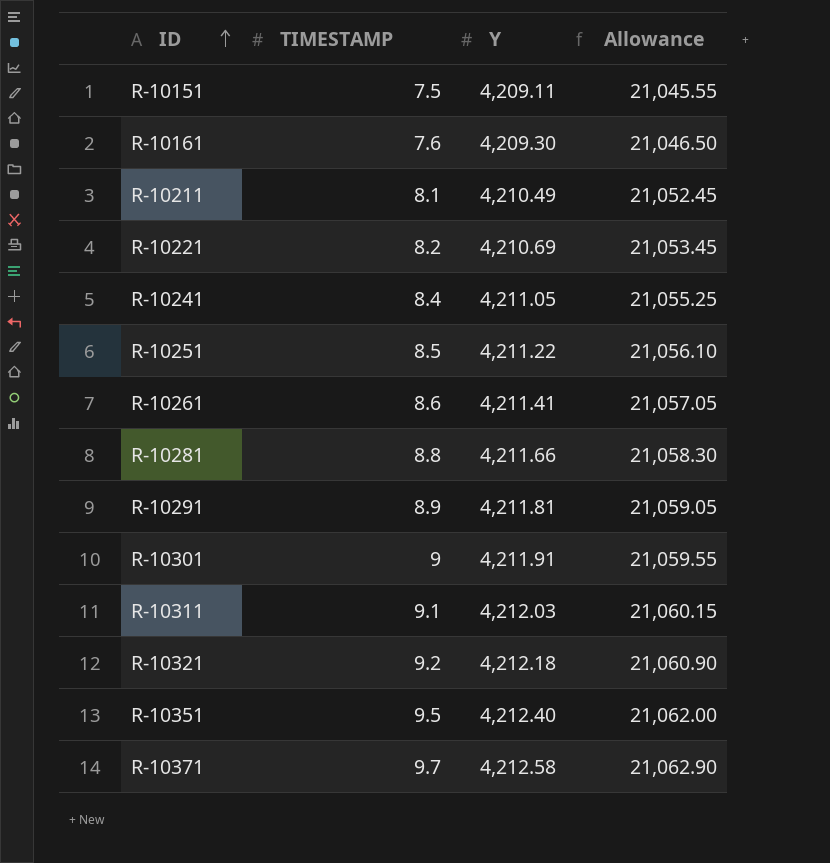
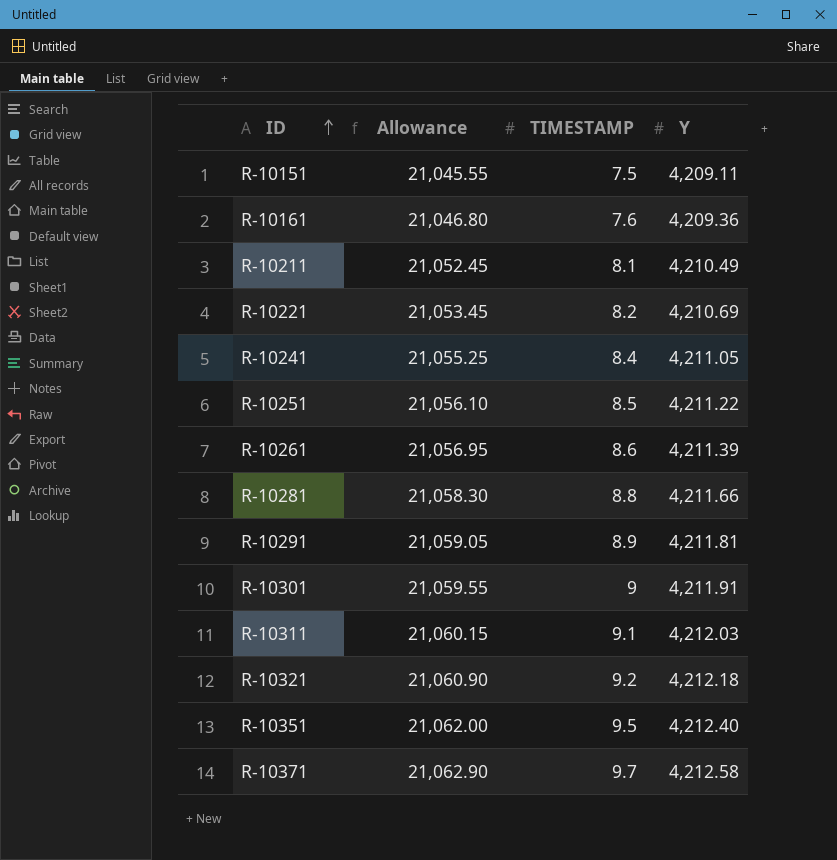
column Allowance | position: 4 -> 2
R-10161 | Allowance: 21,046.50 -> 21,046.80
R-10161 | Y: 4,209.30 -> 4,209.36
R-10261 | Allowance: 21,057.05 -> 21,056.95
R-10261 | Y: 4,211.41 -> 4,211.39

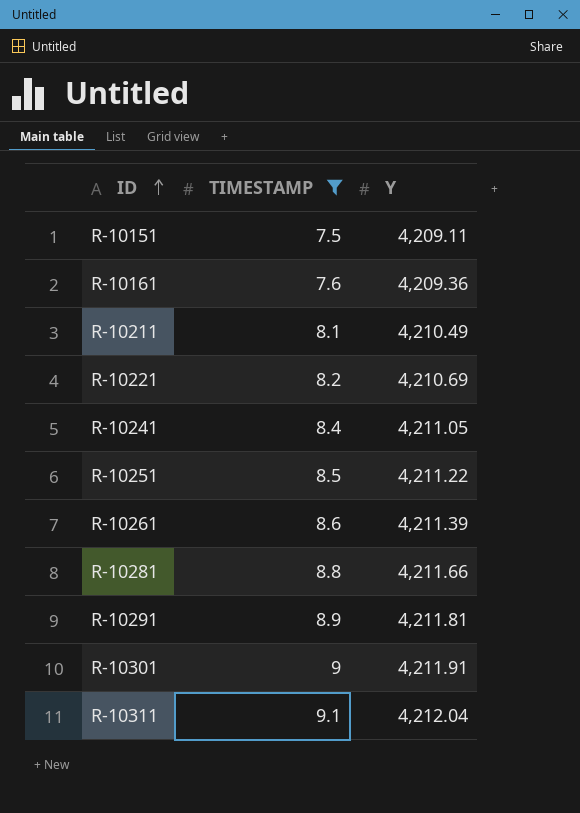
filter: none -> TIMESTAMP <= 9.1
column Allowance | formula: [Y] * 5 -> none
R-10311 | Y: 4,212.03 -> 4,212.04

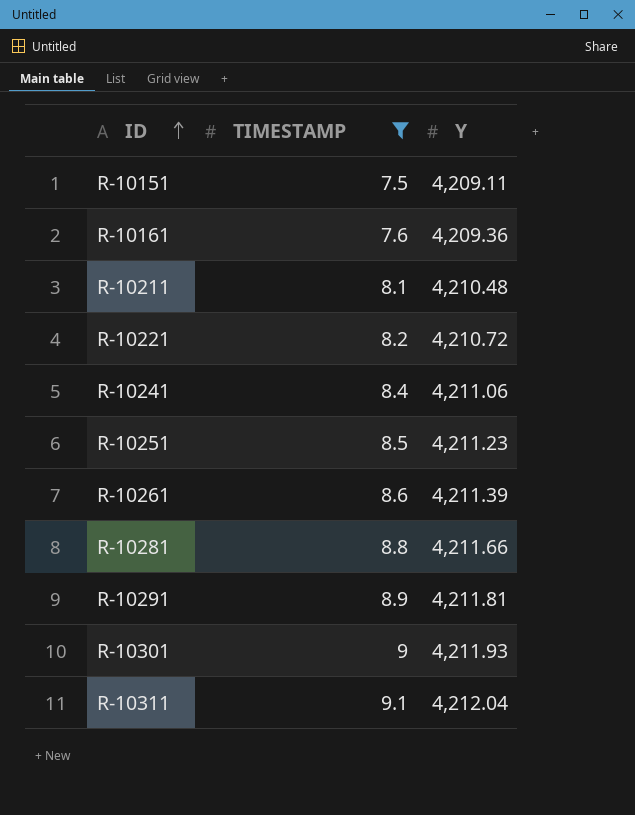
R-10211 | Y: 4,210.49 -> 4,210.48
R-10221 | Y: 4,210.69 -> 4,210.72
R-10241 | Y: 4,211.05 -> 4,211.06
R-10251 | Y: 4,211.22 -> 4,211.23
R-10301 | Y: 4,211.91 -> 4,211.93

